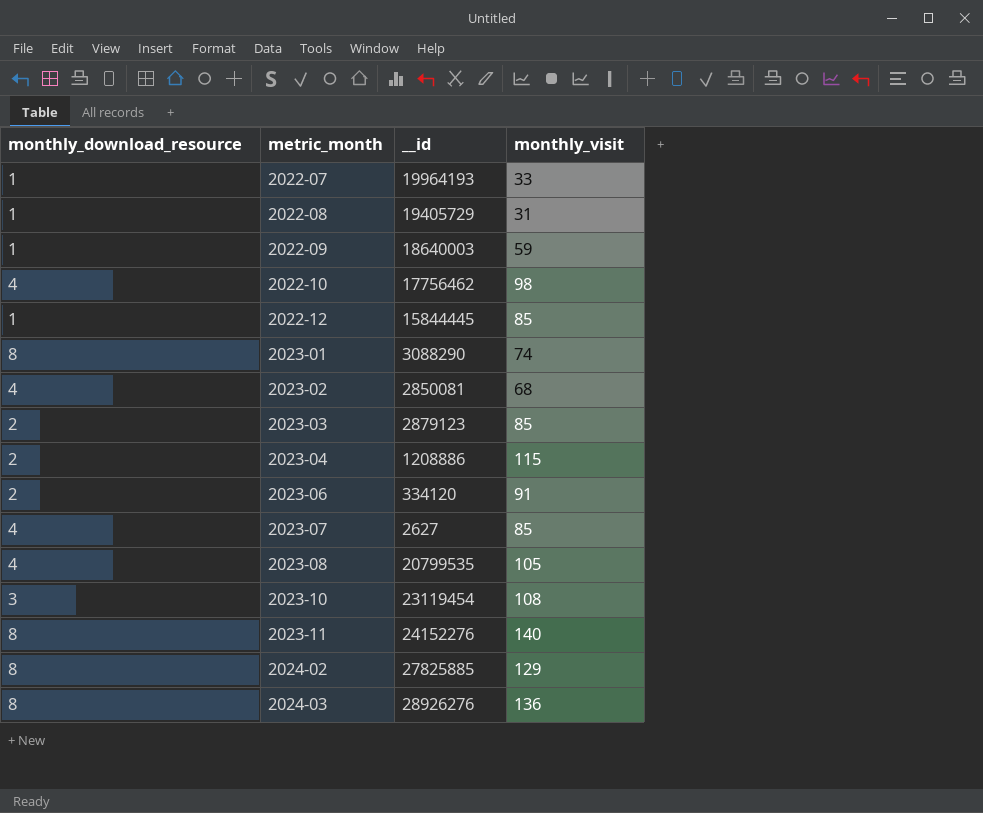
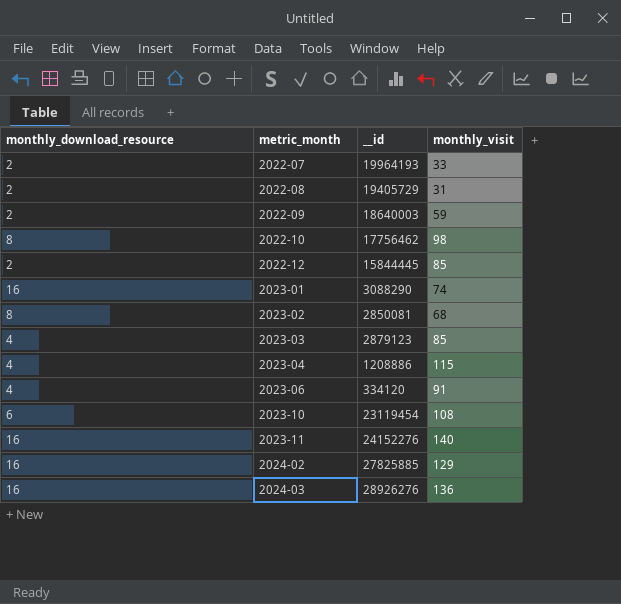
row 2023-07: 4 | 2627 | 85 -> none
row 2023-08: 4 | 20799535 | 105 -> none
2022-07 | monthly_download_resource: 1 -> 2
2022-08 | monthly_download_resource: 1 -> 2
2022-09 | monthly_download_resource: 1 -> 2
2022-10 | monthly_download_resource: 4 -> 8
2022-12 | monthly_download_resource: 1 -> 2
2023-01 | monthly_download_resource: 8 -> 16
2023-02 | monthly_download_resource: 4 -> 8
2023-03 | monthly_download_resource: 2 -> 4
2023-04 | monthly_download_resource: 2 -> 4
2023-06 | monthly_download_resource: 2 -> 4
2023-10 | monthly_download_resource: 3 -> 6
2023-11 | monthly_download_resource: 8 -> 16
2024-02 | monthly_download_resource: 8 -> 16
2024-03 | monthly_download_resource: 8 -> 16

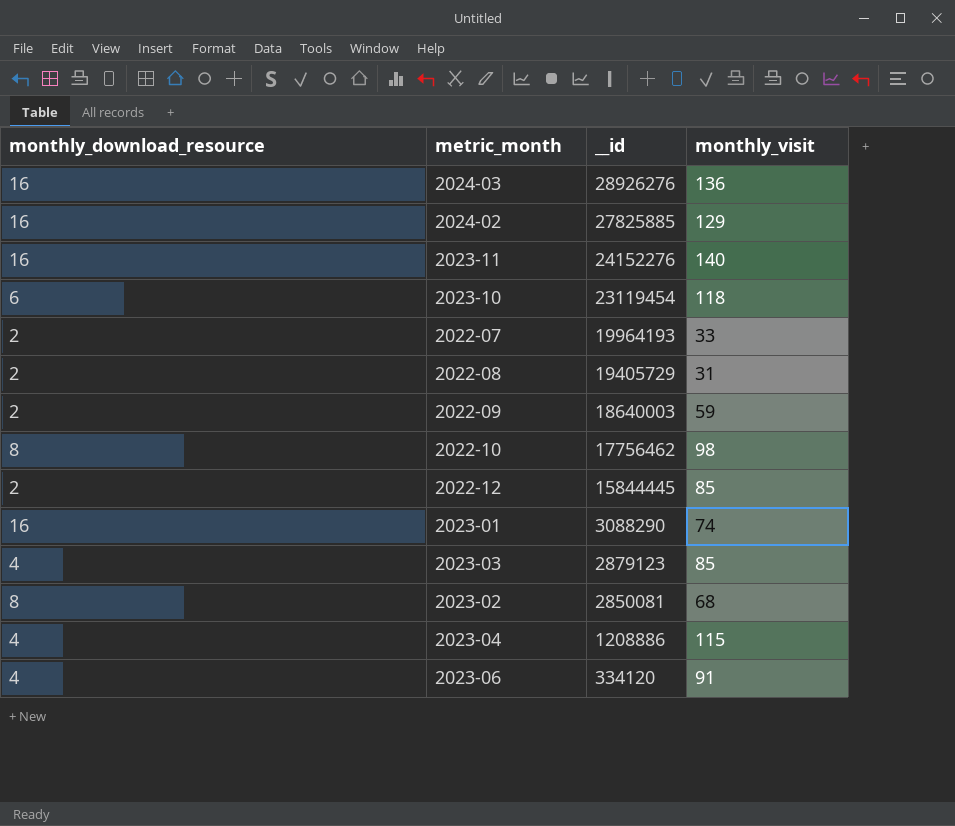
row order: metric_month ascending -> __id descending
2023-10 | monthly_visit: 108 -> 118

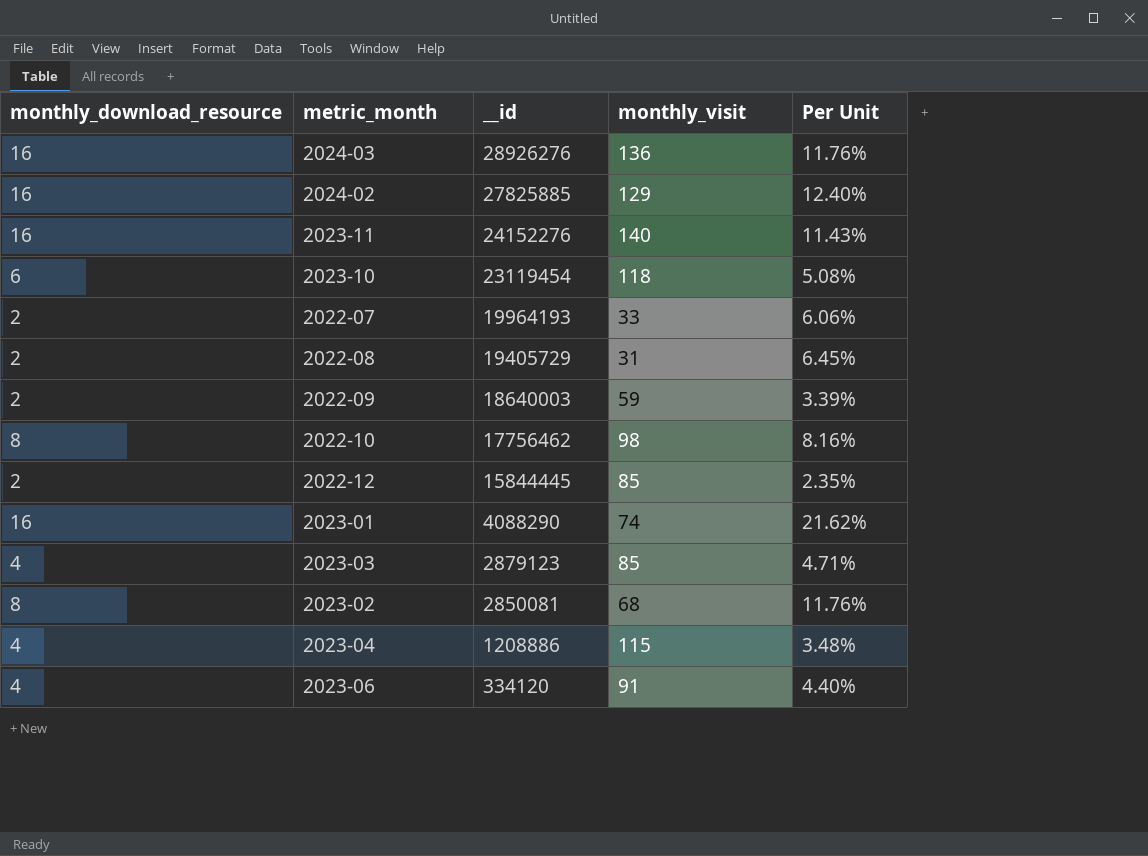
column Per Unit | formula: none -> [monthly_download_resource] / [monthly_visit]
2023-01 | __id: 3088290 -> 4088290

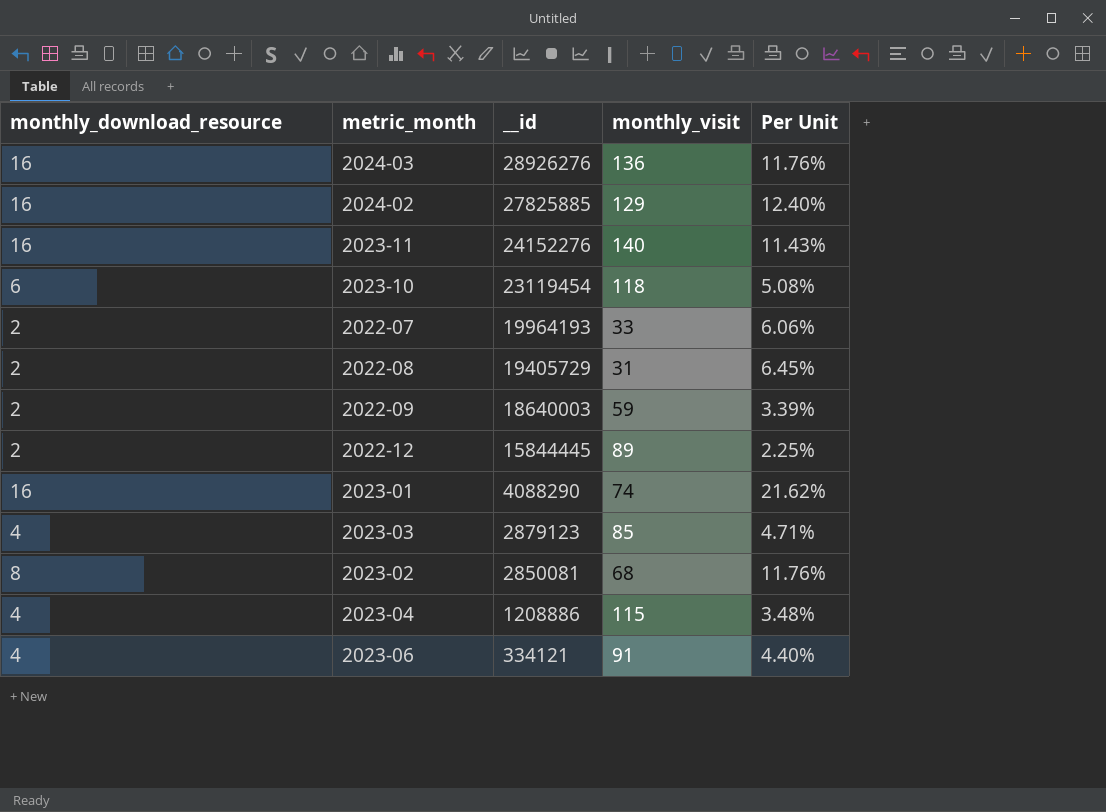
row 2022-10: 8 | 17756462 | 98 | 8.16% -> none
2022-12 | monthly_visit: 85 -> 89
2022-12 | Per Unit: 2.35% -> 2.25%
2023-06 | __id: 334120 -> 334121

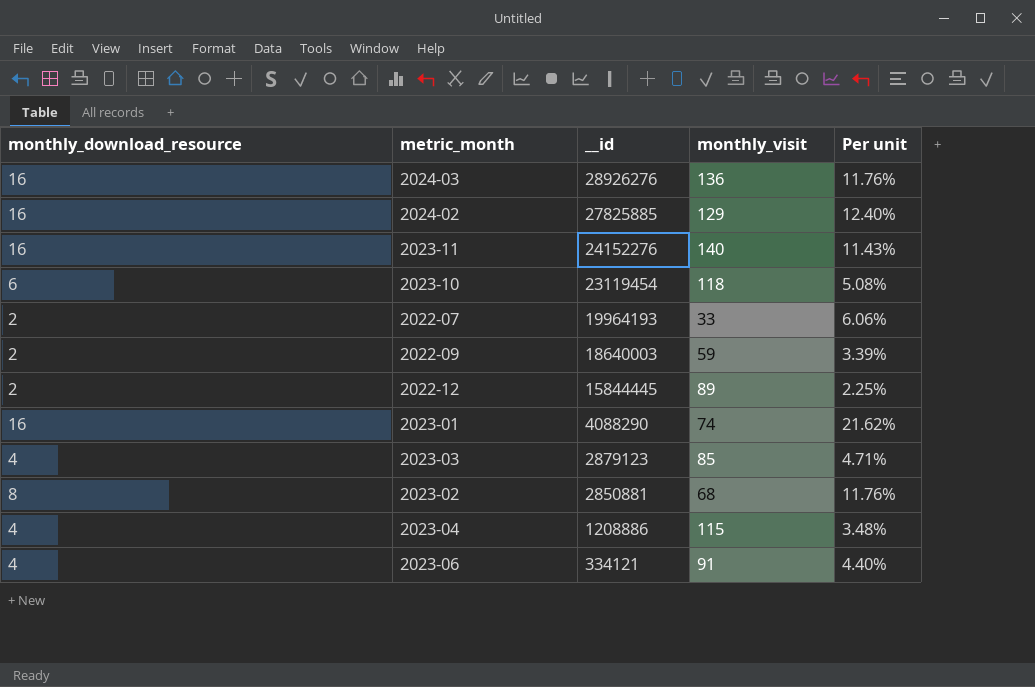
column name: Per Unit -> Per unit
row 2022-08: 2 | 19405729 | 31 | 6.45% -> none
2023-02 | __id: 2850081 -> 2850881

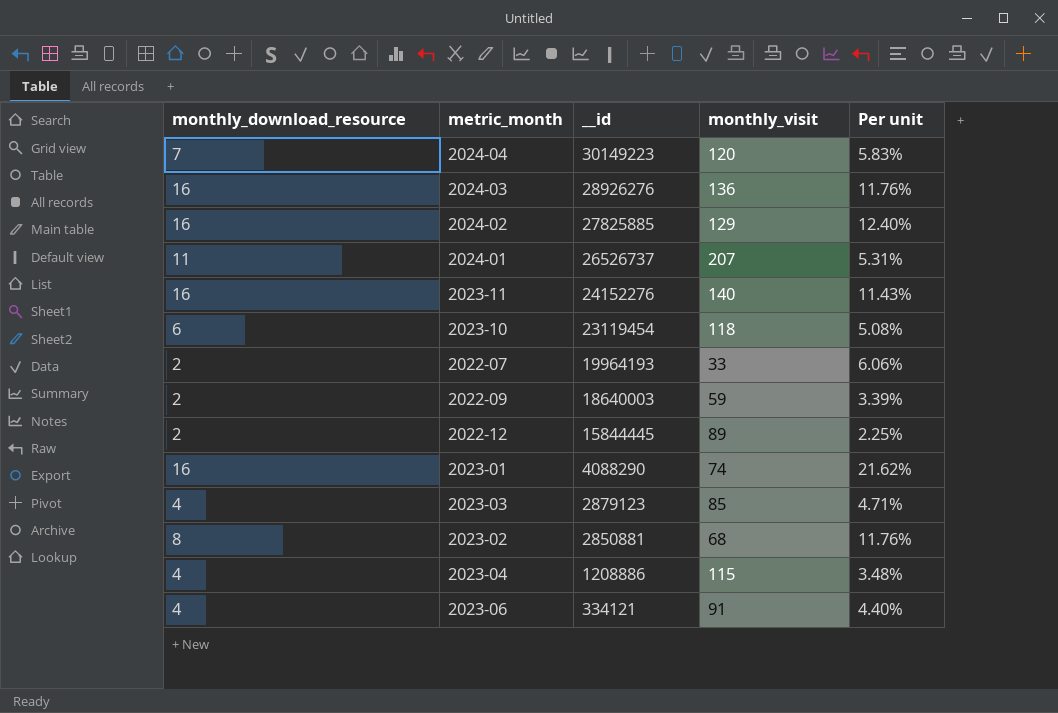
row 2024-04: none -> 7 | 30149223 | 120 | 5.83%
row 2024-01: none -> 11 | 26526737 | 207 | 5.31%

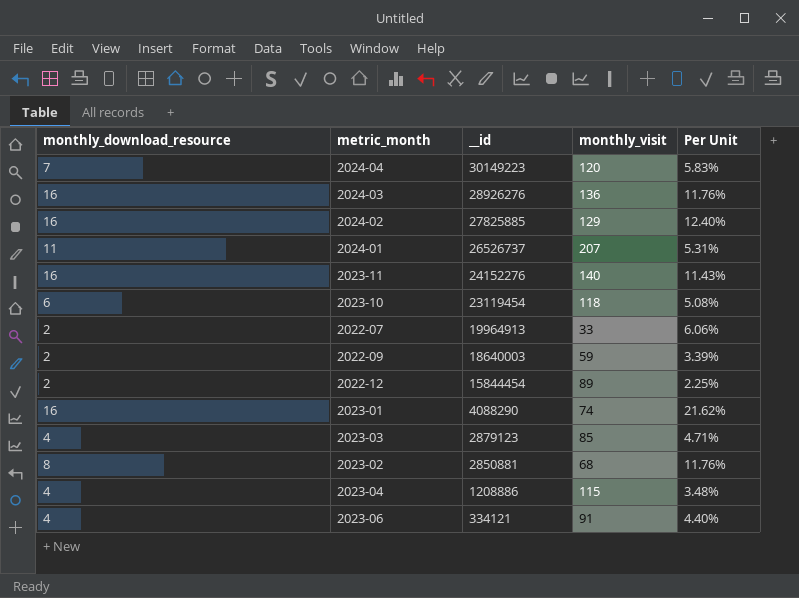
column name: Per unit -> Per Unit
2022-07 | __id: 19964193 -> 19964913
2022-12 | __id: 15844445 -> 15844454

